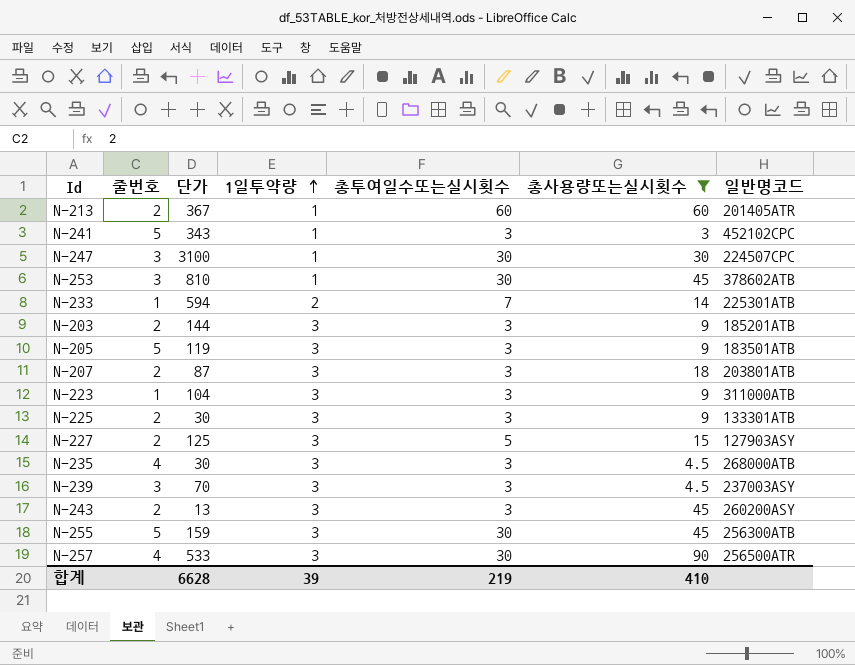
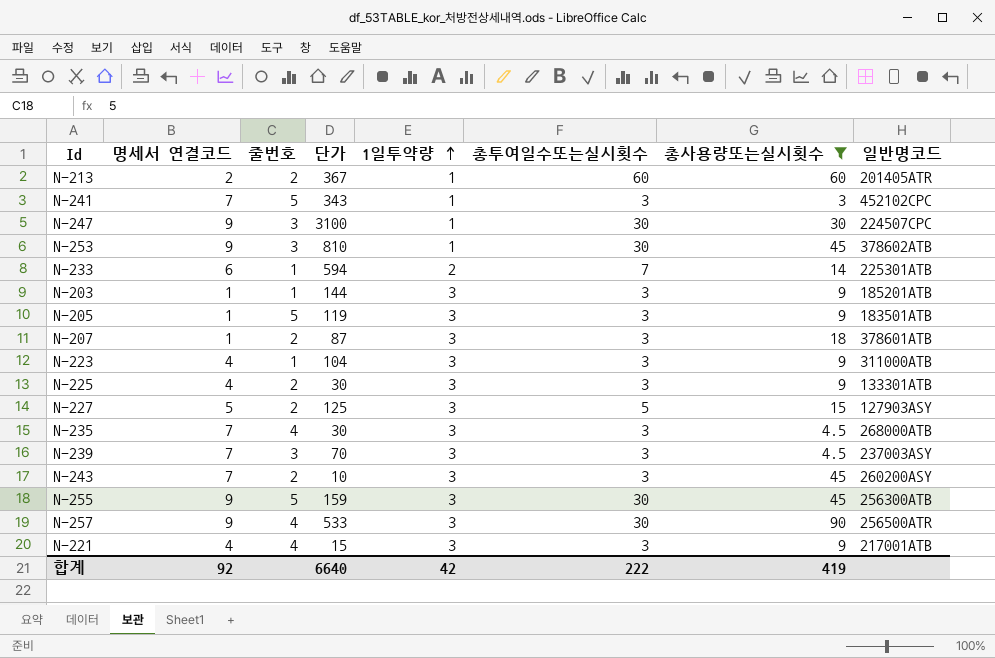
column 명세서 연결코드 | position: none -> 2
N-203 | 줄번호: 2 -> 1
N-207 | 일반명코드: 203801ATB -> 378601ATB
N-243 | 단가: 13 -> 10
row N-221: none -> 4 | 4 | 15 | 3 | 3 | 9 | 217001ATB
합계 | 단가: 6628 -> 6640
합계 | 1일투약량: 39 -> 42
합계 | 총투여일수또는실시횟수: 219 -> 222
합계 | 총사용량또는실시횟수: 410 -> 419

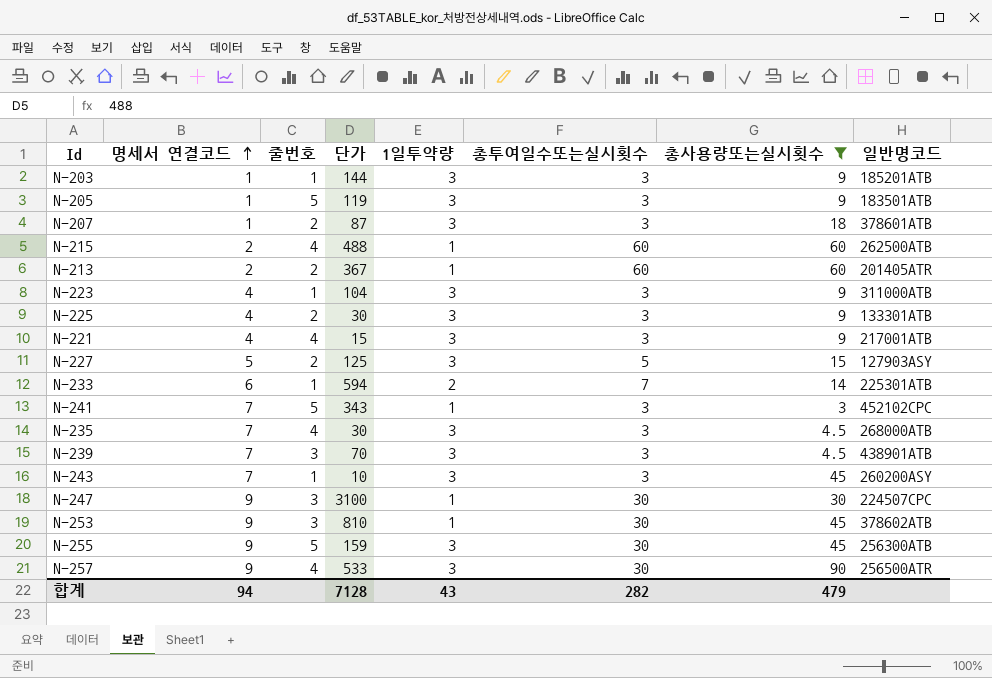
row order: 1일투약량 ascending -> 명세서 연결코드 ascending
row N-215: none -> 2 | 4 | 488 | 1 | 60 | 60 | 262500ATB
N-239 | 일반명코드: 237003ASY -> 438901ATB
N-243 | 줄번호: 2 -> 1
합계 | 명세서 연결코드: 92 -> 94
합계 | 단가: 6640 -> 7128
합계 | 1일투약량: 42 -> 43
합계 | 총투여일수또는실시횟수: 222 -> 282
합계 | 총사용량또는실시횟수: 419 -> 479

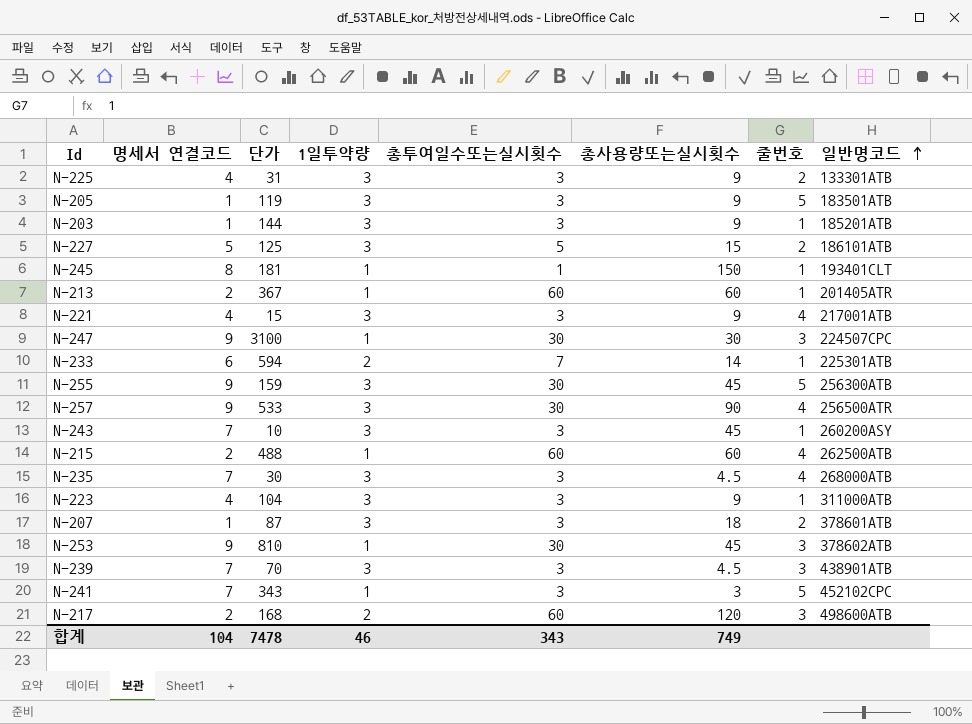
filter: 총사용량또는실시횟수 <= 90 -> none
row order: 명세서 연결코드 ascending -> 일반명코드 ascending
column 줄번호 | position: 3 -> 7
N-225 | 단가: 30 -> 31
N-227 | 일반명코드: 127903ASY -> 186101ATB
N-213 | 줄번호: 2 -> 1
합계 | 명세서 연결코드: 94 -> 104
합계 | 단가: 7128 -> 7478
합계 | 1일투약량: 43 -> 46
합계 | 총투여일수또는실시횟수: 282 -> 343
합계 | 총사용량또는실시횟수: 479 -> 749

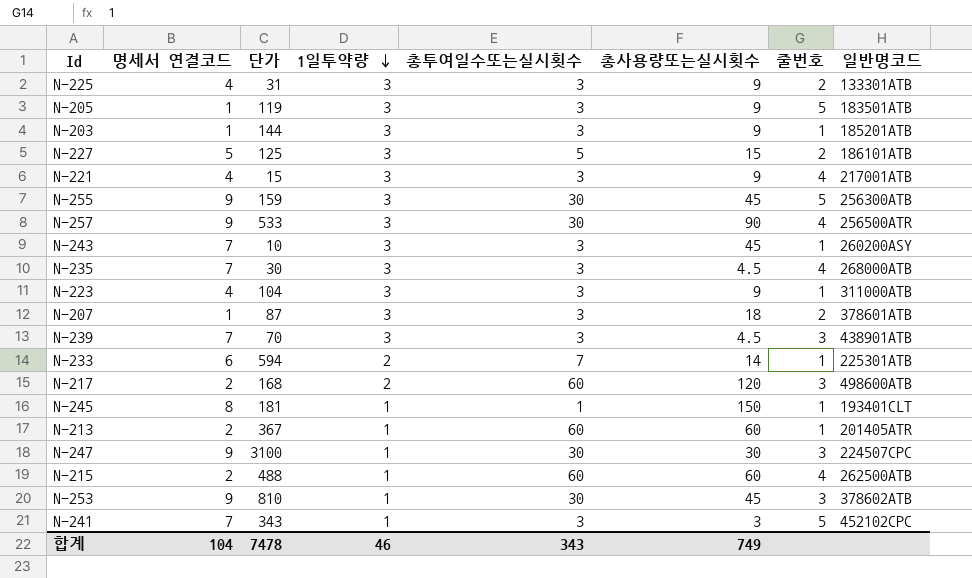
row order: 일반명코드 ascending -> 1일투약량 descending

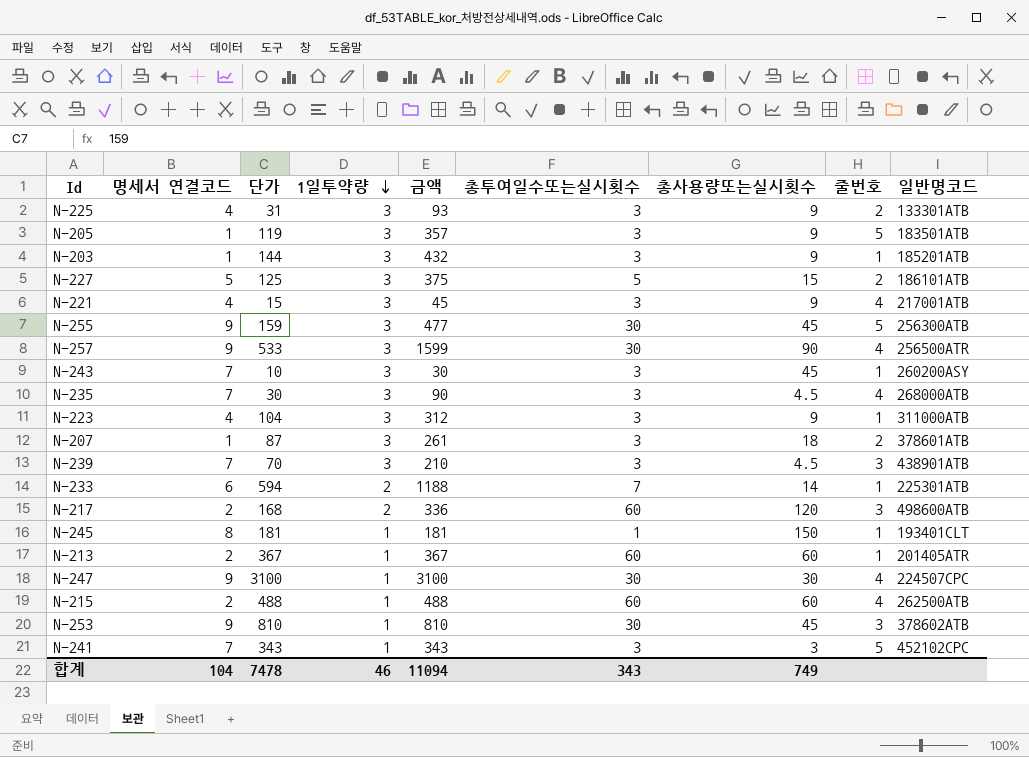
column 금액 | formula: none -> [단가] * [1일투약량]
N-247 | 줄번호: 3 -> 4

